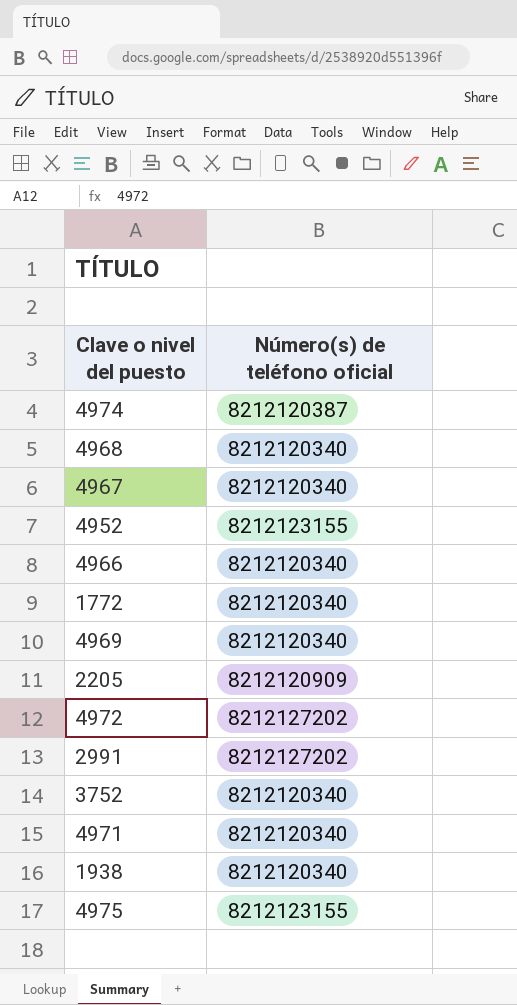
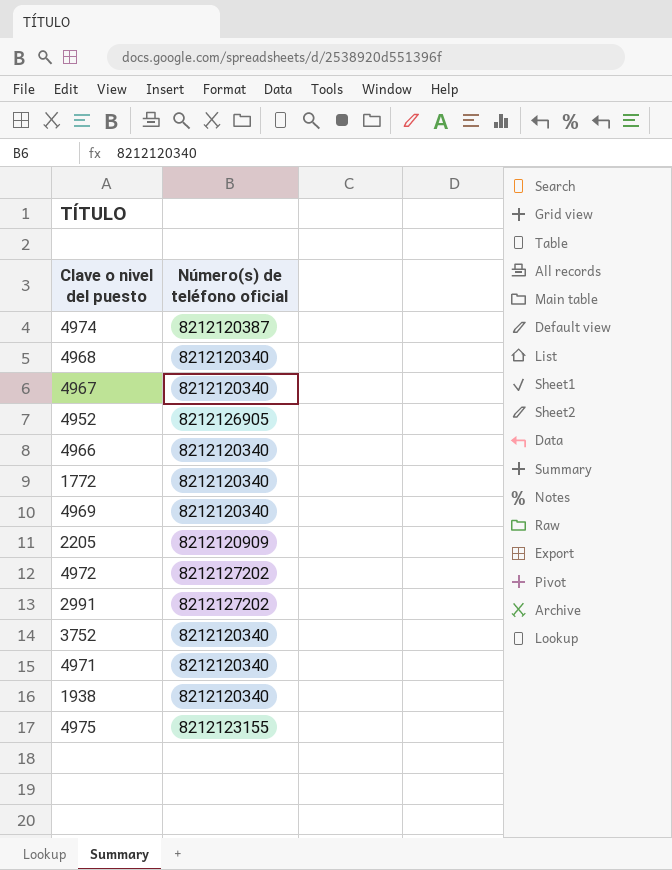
4952 | Número(s) de teléfono oficial: 8212123155 -> 8212126905

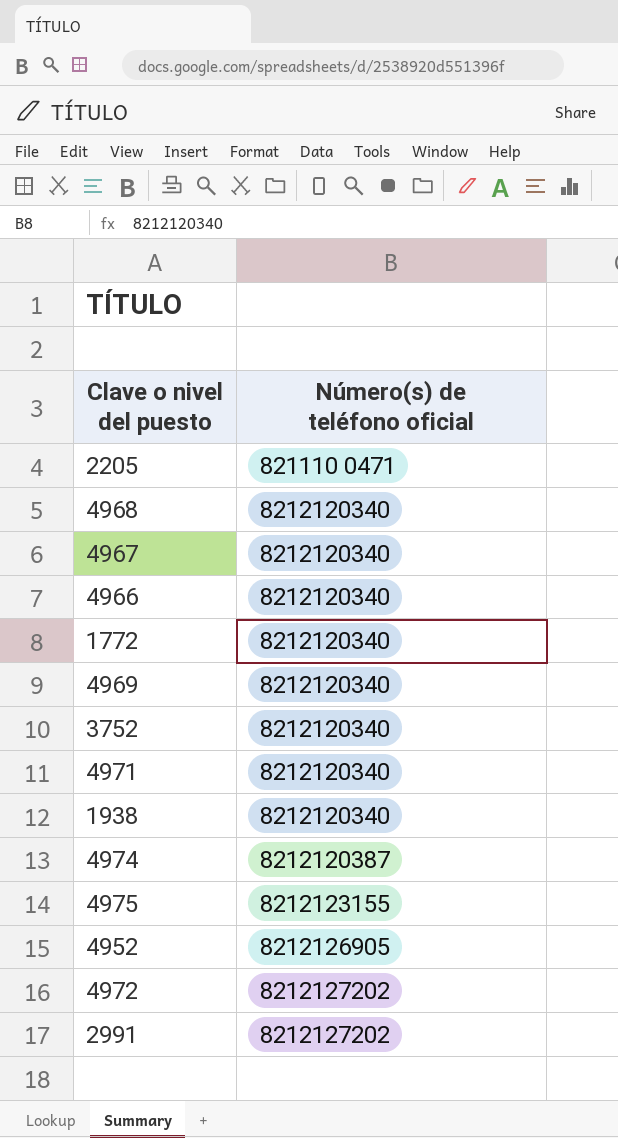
row order: none -> Número(s) de teléfono oficial ascending
2205 | Número(s) de teléfono oficial: 8212120909 -> 821110 0471

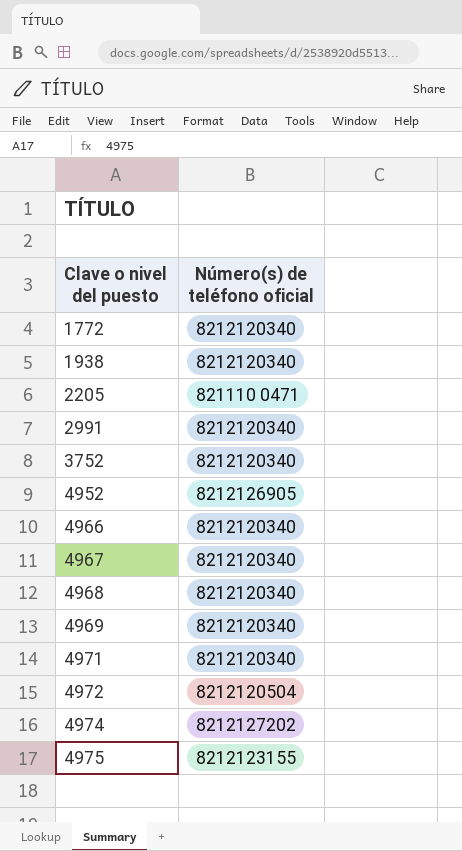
row order: Número(s) de teléfono oficial ascending -> Clave o nivel del puesto ascending
2991 | Número(s) de teléfono oficial: 8212127202 -> 8212120340
4972 | Número(s) de teléfono oficial: 8212127202 -> 8212120504
4974 | Número(s) de teléfono oficial: 8212120387 -> 8212127202

